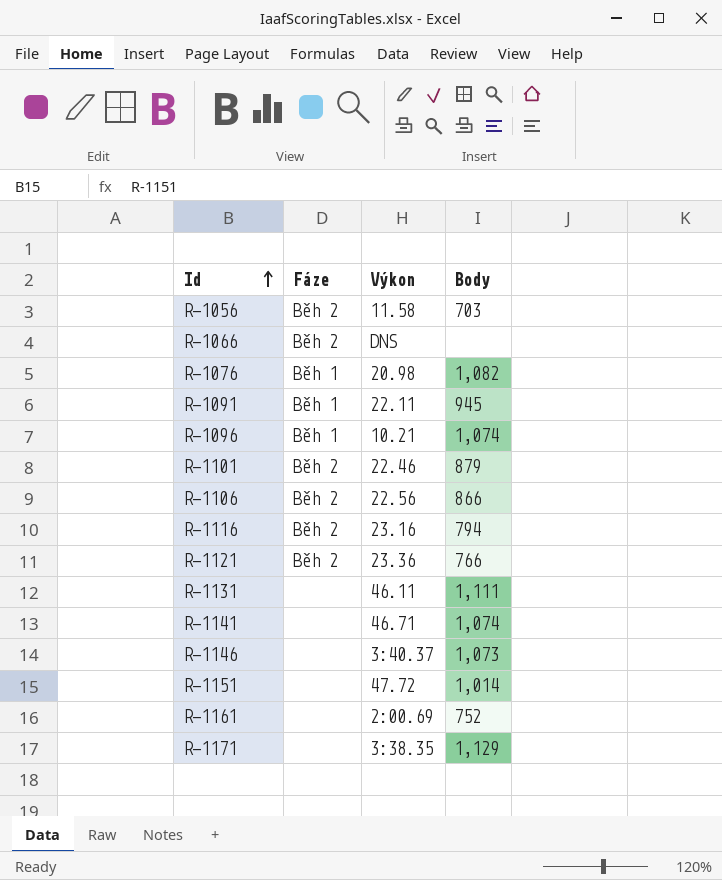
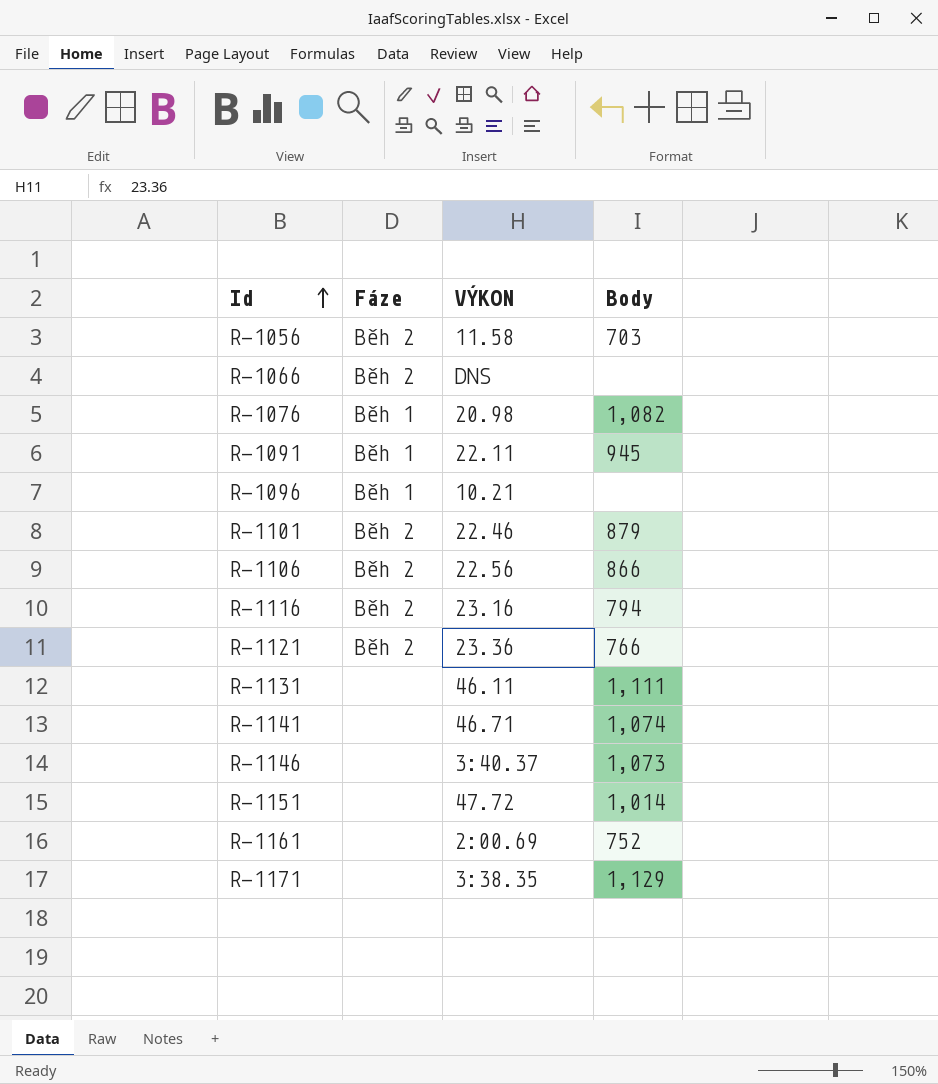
column name: Výkon -> VÝKON
R-1096 | Body: 1,074 -> none

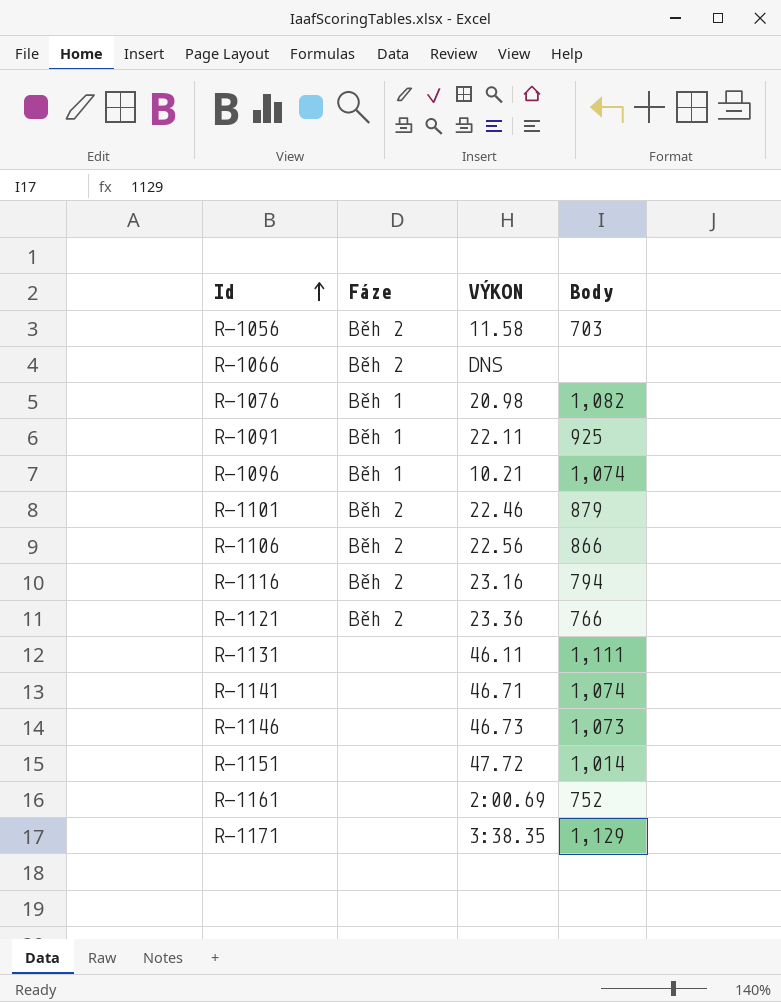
R-1091 | Body: 945 -> 925
R-1096 | Body: none -> 1,074
R-1146 | VÝKON: 3:40.37 -> 46.73

